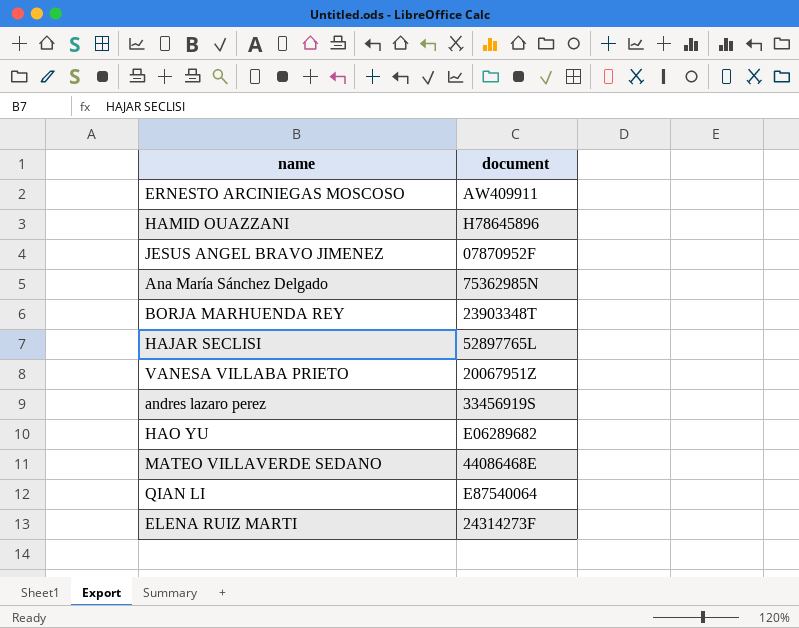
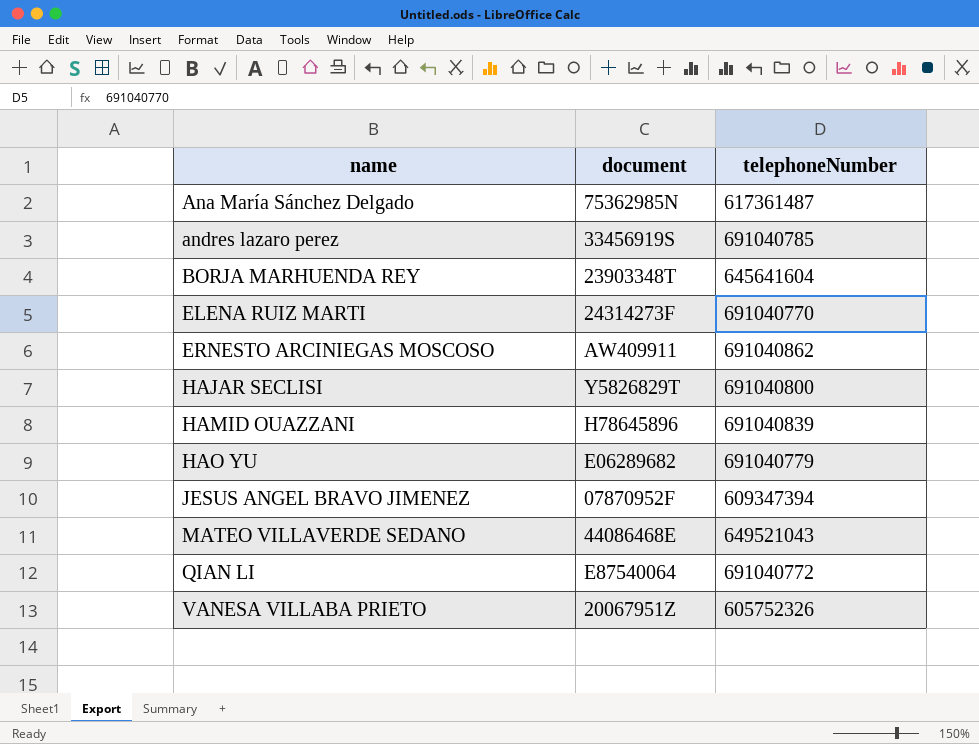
row order: none -> name ascending
column telephoneNumber | position: none -> 3
HAJAR SECLISI | document: 52897765L -> Y5826829T

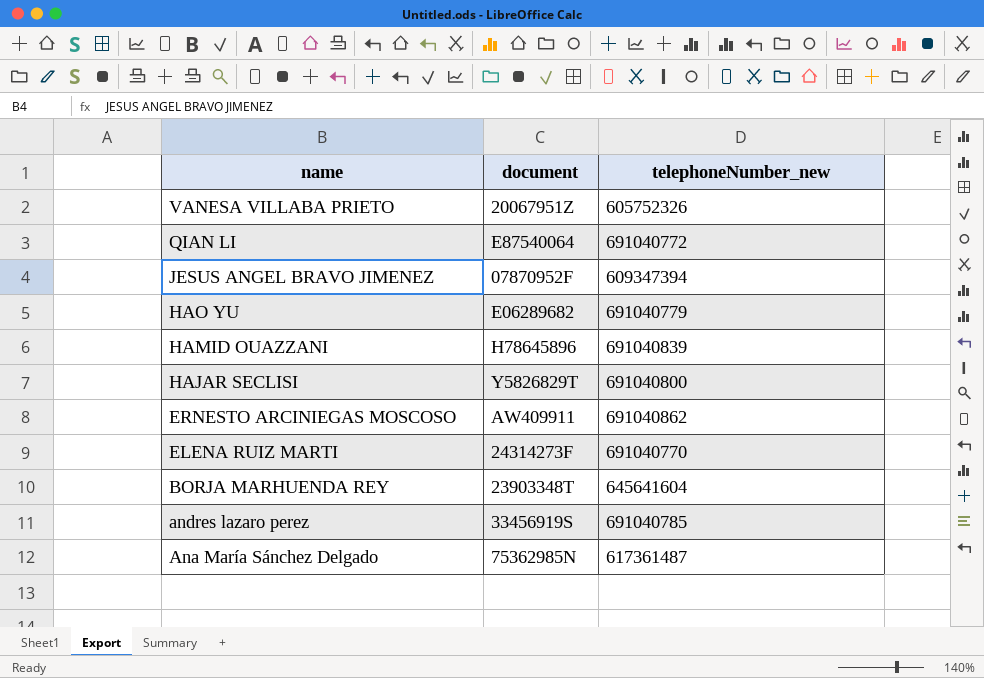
row order: name ascending -> name descending
column name: telephoneNumber -> telephoneNumber_new
row MATEO VILLAVERDE SEDANO: 44086468E | 649521043 -> none

